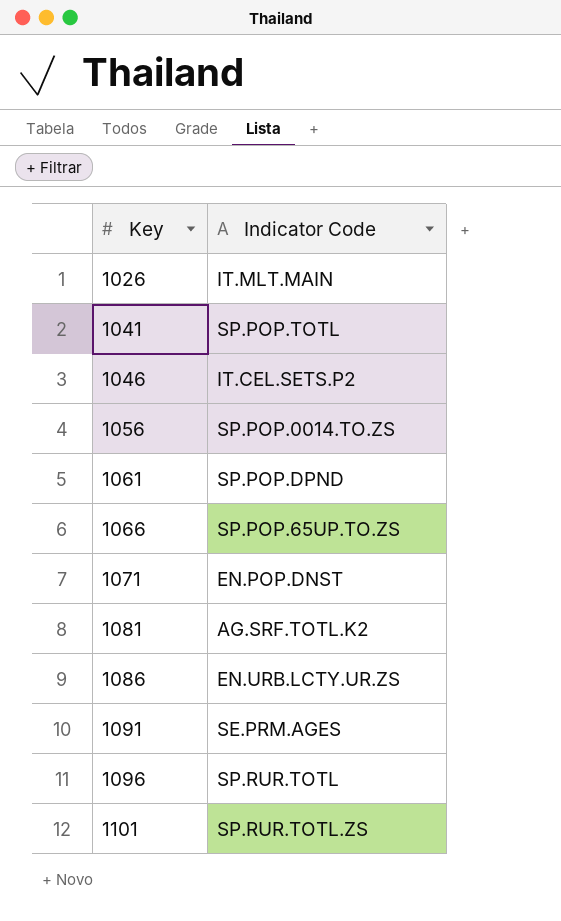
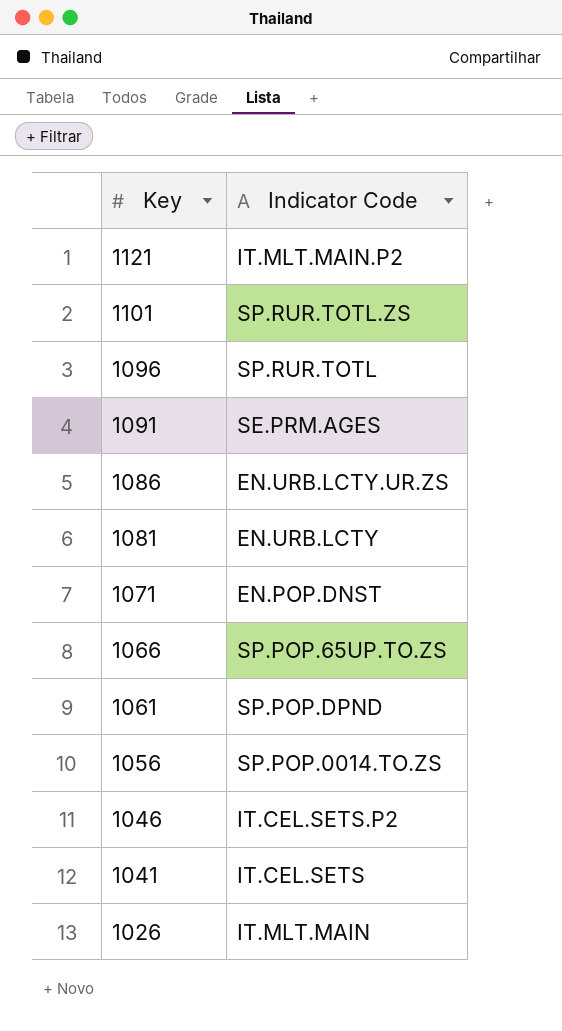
row order: Key ascending -> Key descending
row 1121: none -> IT.MLT.MAIN.P2
1081 | Indicator Code: AG.SRF.TOTL.K2 -> EN.URB.LCTY
1041 | Indicator Code: SP.POP.TOTL -> IT.CEL.SETS

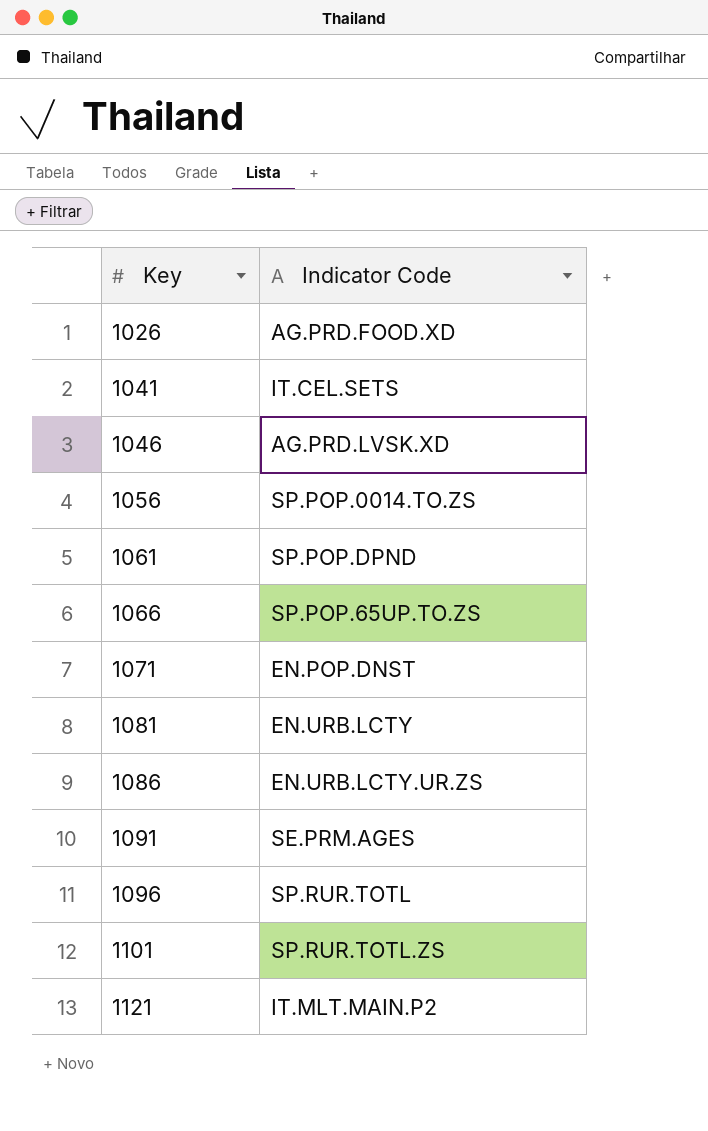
row order: Key descending -> Key ascending
1026 | Indicator Code: IT.MLT.MAIN -> AG.PRD.FOOD.XD
1046 | Indicator Code: IT.CEL.SETS.P2 -> AG.PRD.LVSK.XD

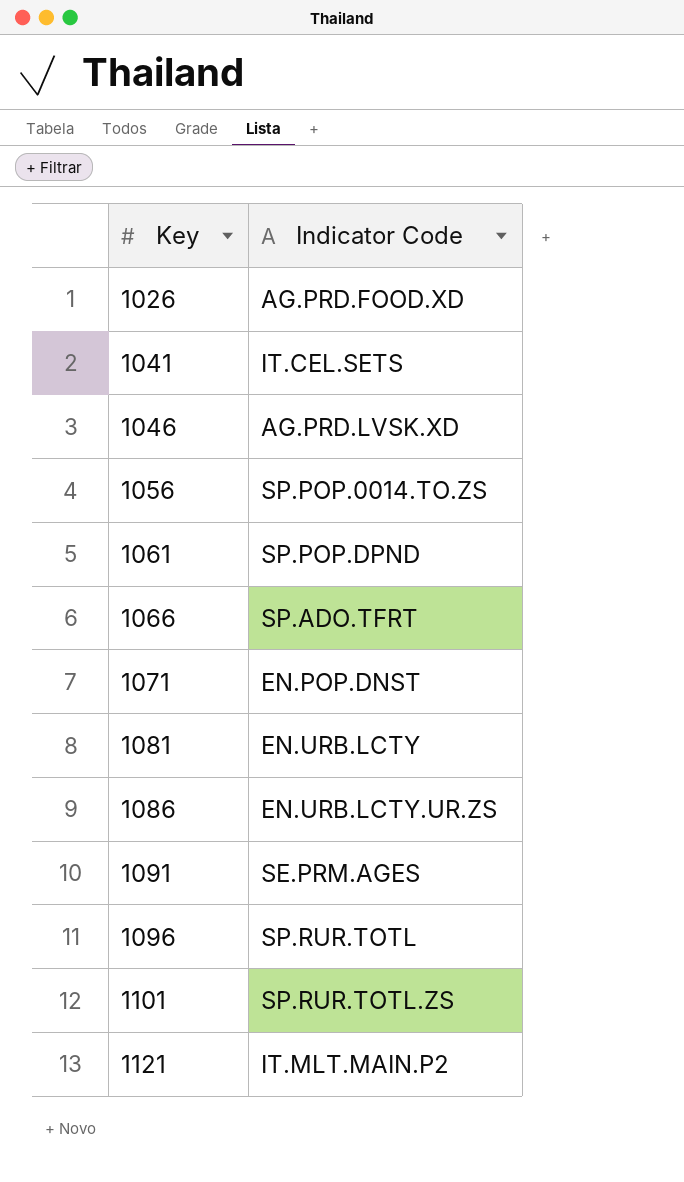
1066 | Indicator Code: SP.POP.65UP.TO.ZS -> SP.ADO.TFRT

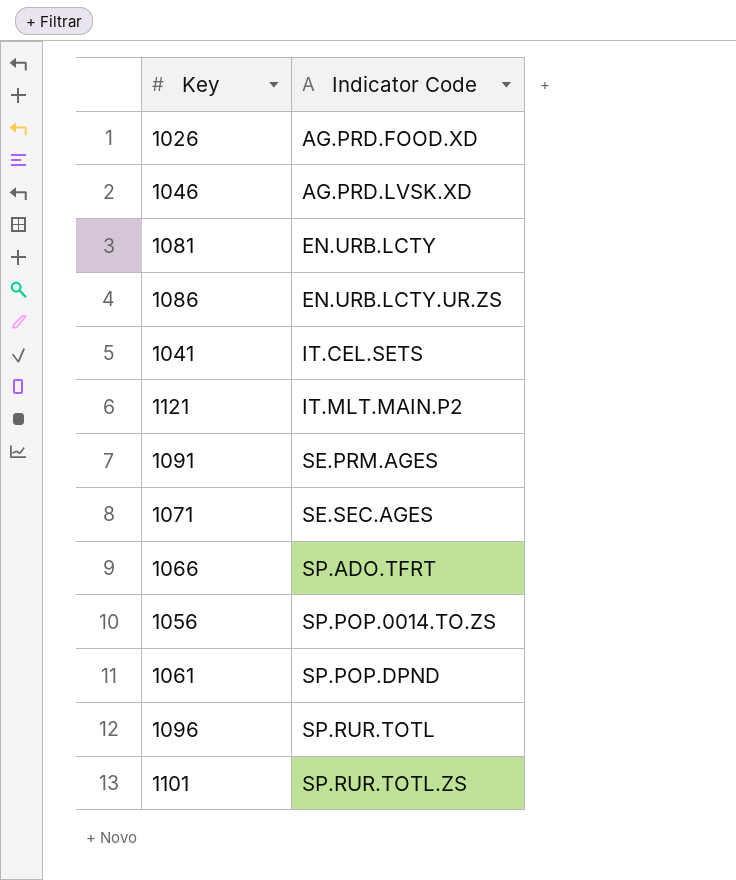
row order: Key ascending -> Indicator Code ascending
1071 | Indicator Code: EN.POP.DNST -> SE.SEC.AGES

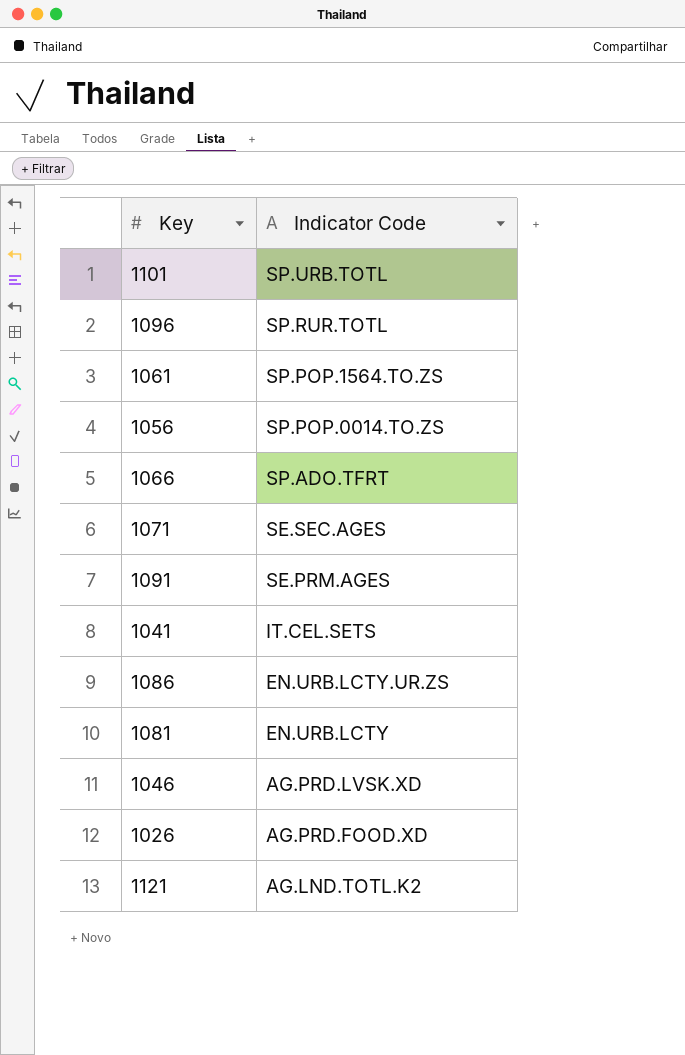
row order: Indicator Code ascending -> Indicator Code descending
1101 | Indicator Code: SP.RUR.TOTL.ZS -> SP.URB.TOTL
1061 | Indicator Code: SP.POP.DPND -> SP.POP.1564.TO.ZS
1121 | Indicator Code: IT.MLT.MAIN.P2 -> AG.LND.TOTL.K2

